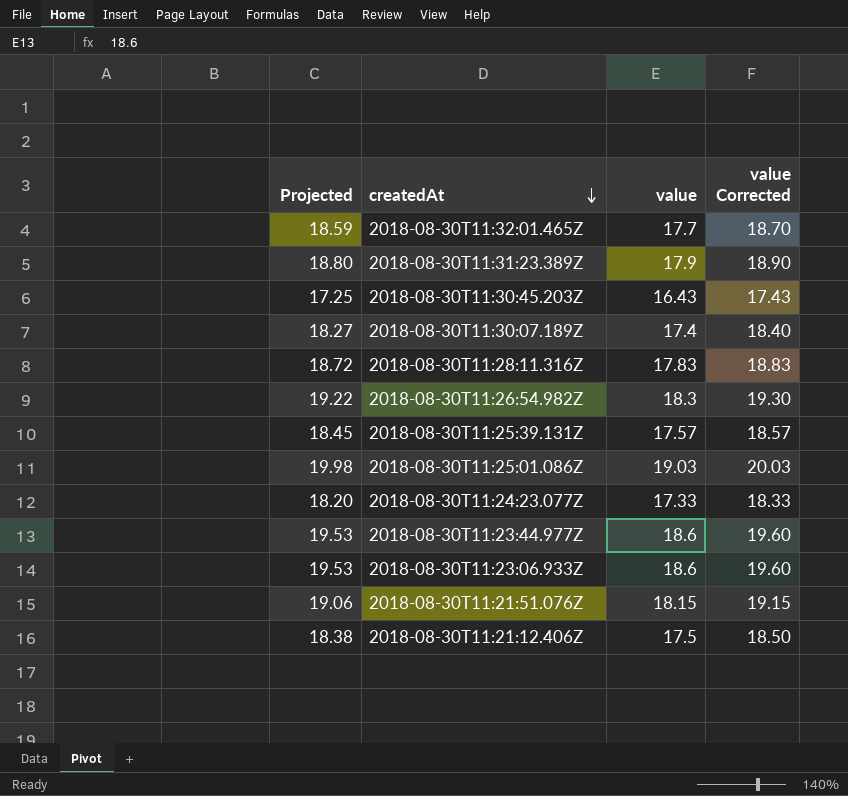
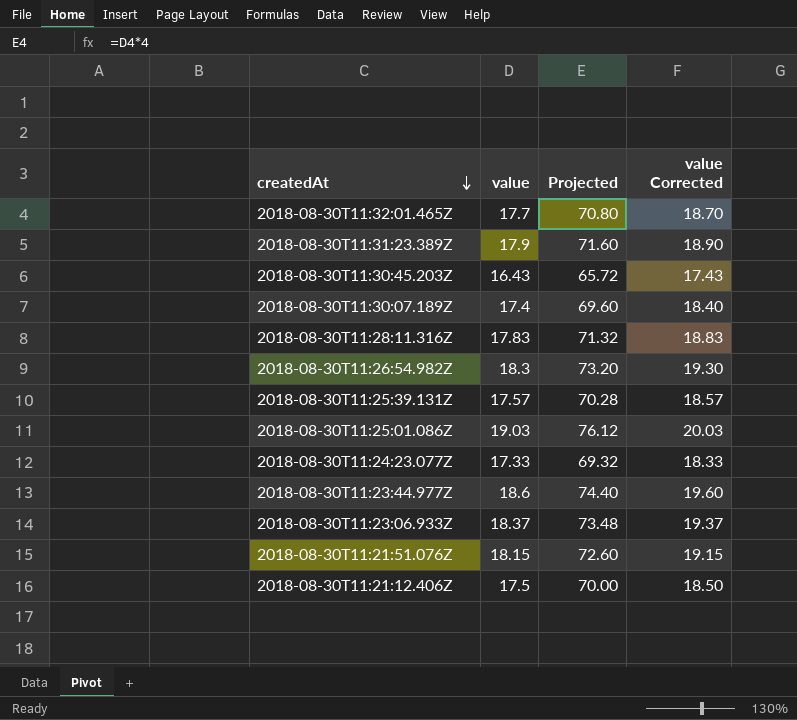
column Projected | formula: [value] * 1.05 -> [value] * 4
column Projected | position: 1 -> 3
2018-08-30T11:23:06.933Z | value: 18.6 -> 18.37
2018-08-30T11:23:06.933Z | value Corrected: 19.60 -> 19.37

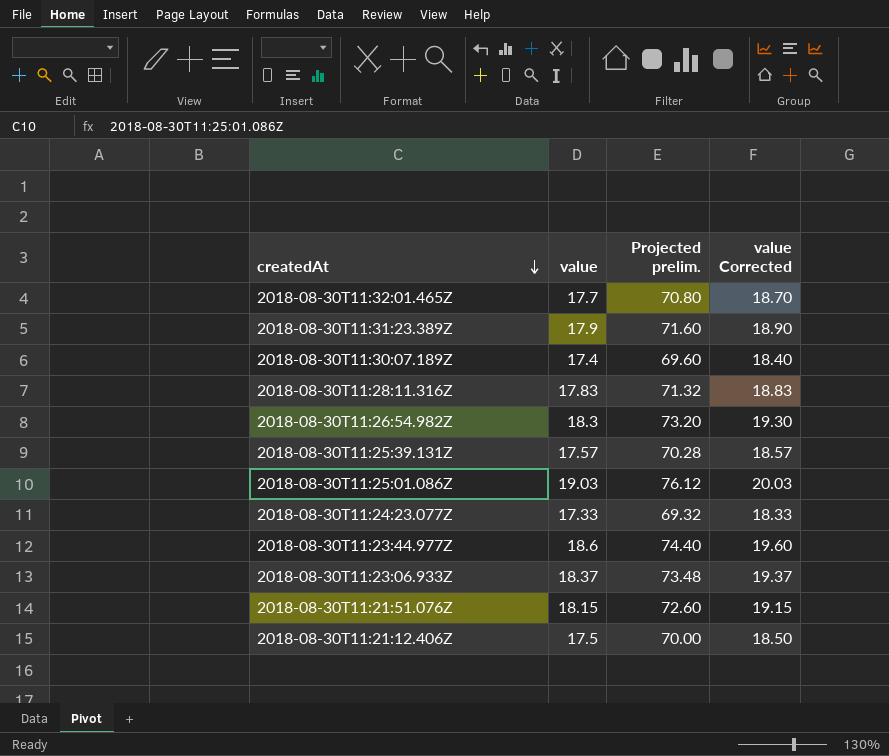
column name: Projected -> Projected prelim.
row 2018-08-30T11:30:45.203Z: 16.43 | 65.72 | 17.43 -> none

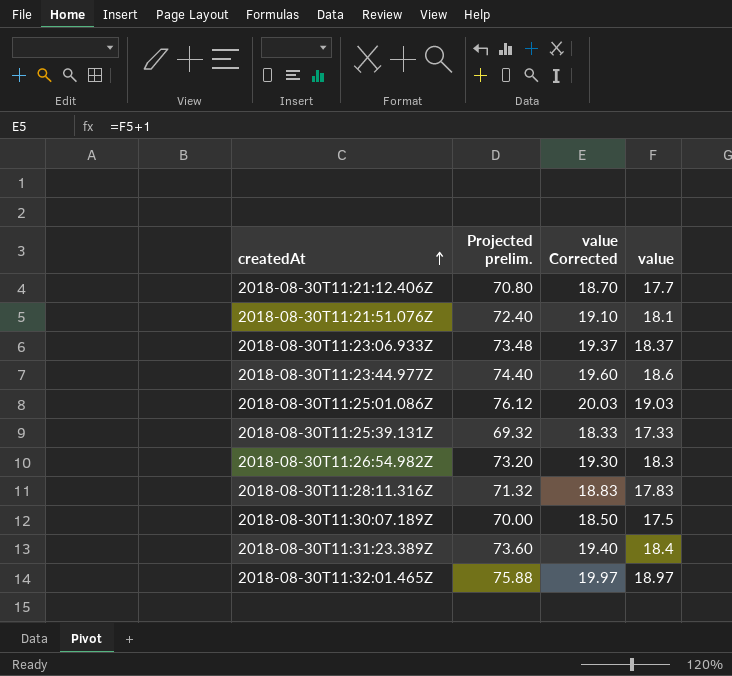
row order: createdAt descending -> createdAt ascending
column value | position: 2 -> 4
row 2018-08-30T11:24:23.077Z: 17.33 | 69.32 | 18.33 -> none
2018-08-30T11:21:12.406Z | Projected prelim.: 70.00 -> 70.80
2018-08-30T11:21:12.406Z | value Corrected: 18.50 -> 18.70
2018-08-30T11:21:12.406Z | value: 17.5 -> 17.7
2018-08-30T11:21:51.076Z | Projected prelim.: 72.60 -> 72.40
2018-08-30T11:21:51.076Z | value Corrected: 19.15 -> 19.10
2018-08-30T11:21:51.076Z | value: 18.15 -> 18.1
2018-08-30T11:25:39.131Z | Projected prelim.: 70.28 -> 69.32
2018-08-30T11:25:39.131Z | value Corrected: 18.57 -> 18.33
2018-08-30T11:25:39.131Z | value: 17.57 -> 17.33
2018-08-30T11:30:07.189Z | Projected prelim.: 69.60 -> 70.00
2018-08-30T11:30:07.189Z | value Corrected: 18.40 -> 18.50
2018-08-30T11:30:07.189Z | value: 17.4 -> 17.5
2018-08-30T11:31:23.389Z | Projected prelim.: 71.60 -> 73.60
2018-08-30T11:31:23.389Z | value Corrected: 18.90 -> 19.40
2018-08-30T11:31:23.389Z | value: 17.9 -> 18.4
2018-08-30T11:32:01.465Z | Projected prelim.: 70.80 -> 75.88
2018-08-30T11:32:01.465Z | value Corrected: 18.70 -> 19.97
2018-08-30T11:32:01.465Z | value: 17.7 -> 18.97

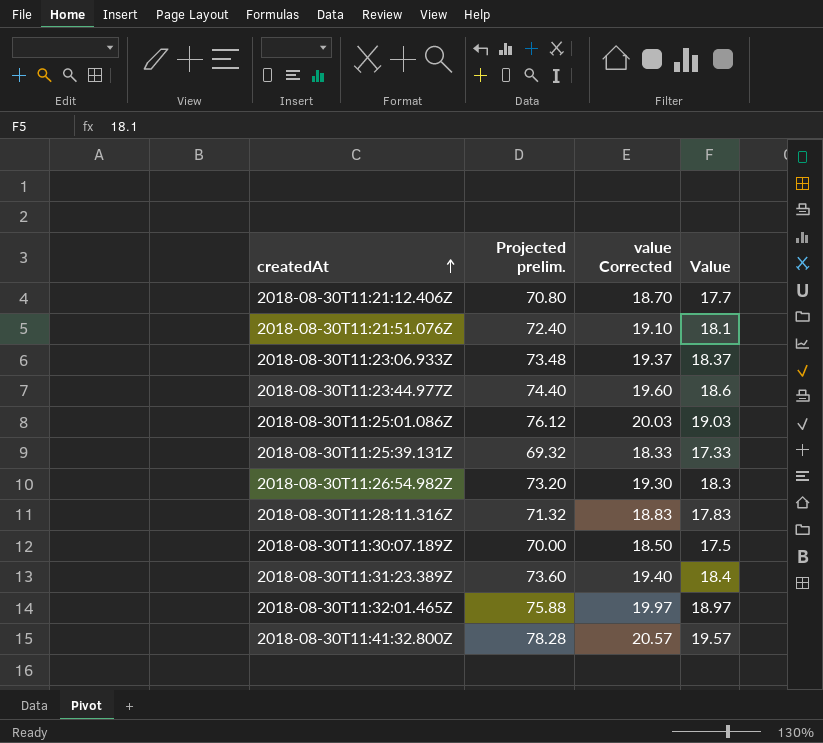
column name: value -> Value
row 2018-08-30T11:41:32.800Z: none -> 78.28 | 20.57 | 19.57

